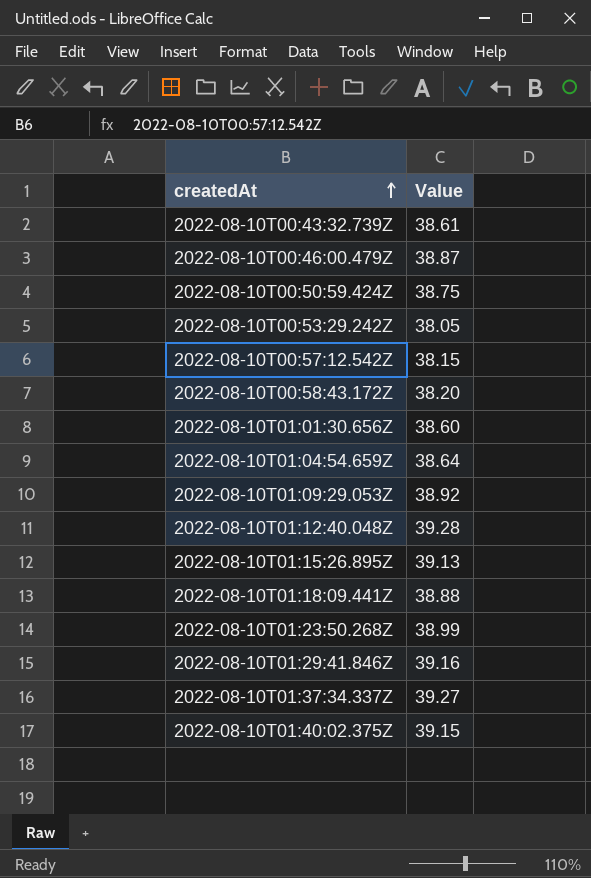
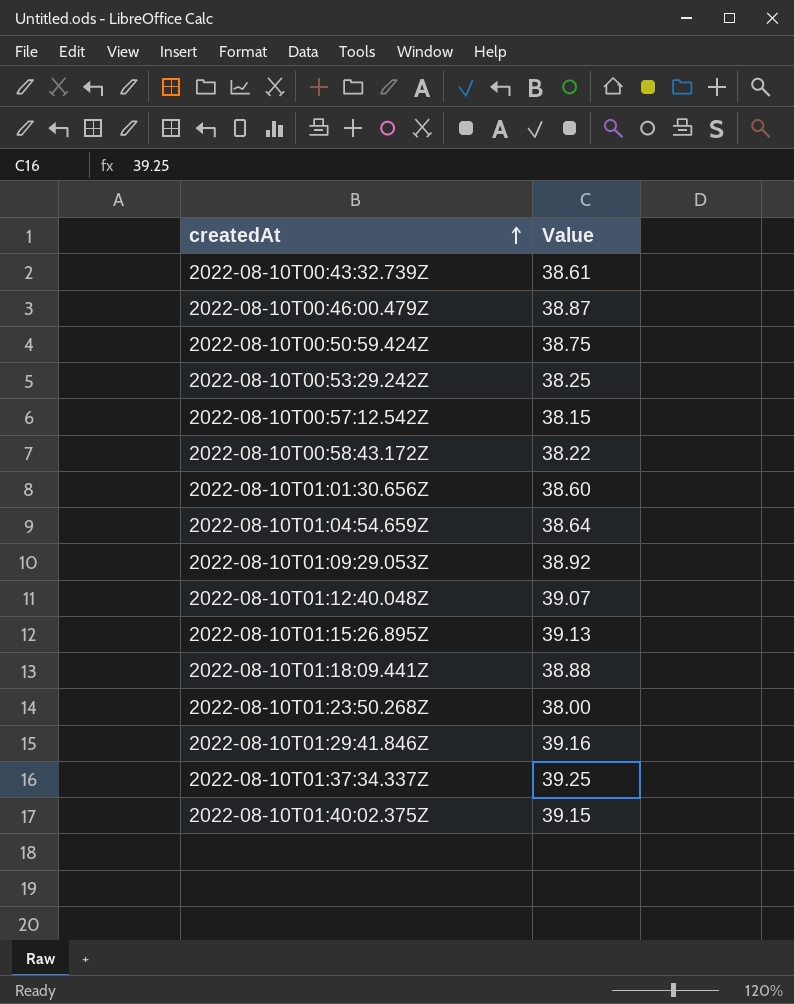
2022-08-10T00:53:29.242Z | Value: 38.05 -> 38.25
2022-08-10T00:58:43.172Z | Value: 38.20 -> 38.22
2022-08-10T01:12:40.048Z | Value: 39.28 -> 39.07
2022-08-10T01:23:50.268Z | Value: 38.99 -> 38.00
2022-08-10T01:37:34.337Z | Value: 39.27 -> 39.25

